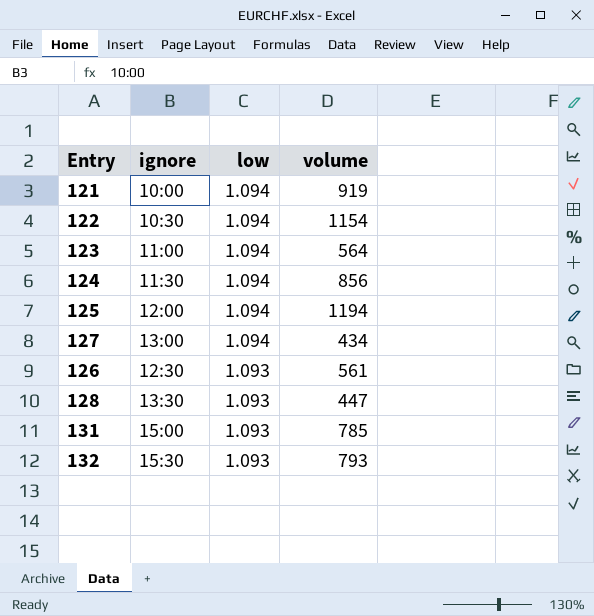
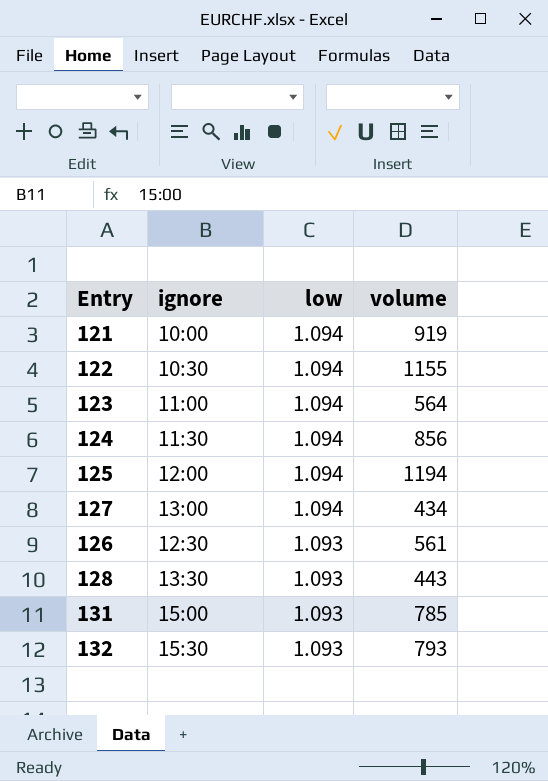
122 | volume: 1154 -> 1155
128 | volume: 447 -> 443

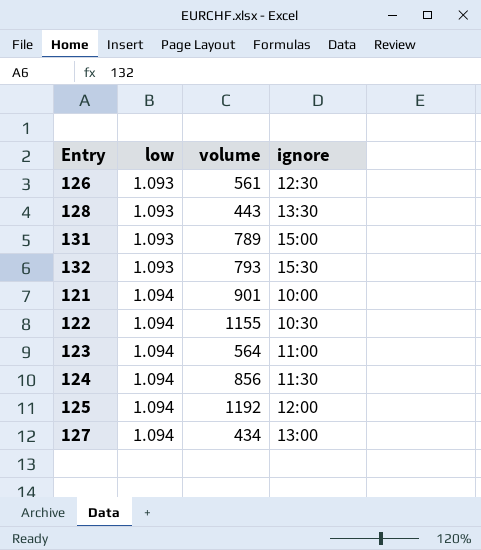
row order: low descending -> low ascending
column ignore | position: 2 -> 4
131 | volume: 785 -> 789
121 | volume: 919 -> 901
125 | volume: 1194 -> 1192

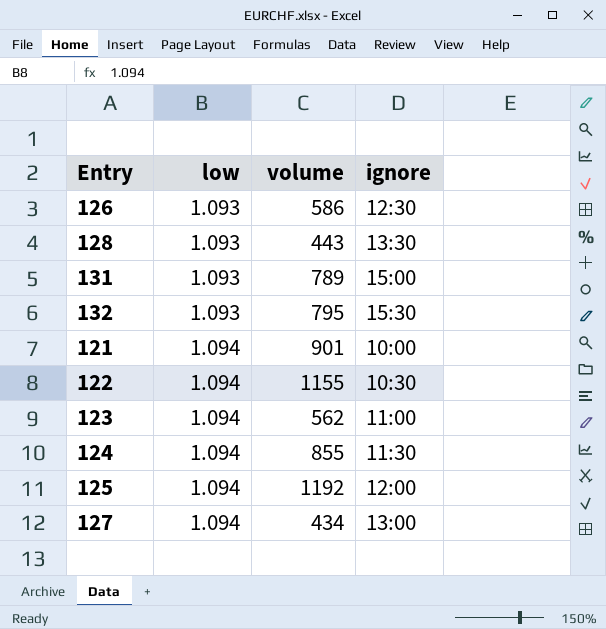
126 | volume: 561 -> 586
132 | volume: 793 -> 795
123 | volume: 564 -> 562
124 | volume: 856 -> 855

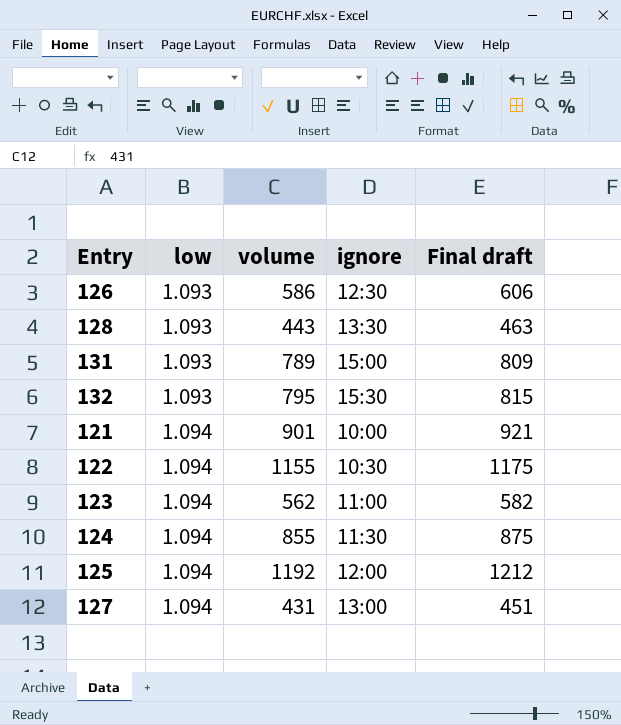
column Final draft | formula: none -> [volume] + 20
127 | volume: 434 -> 431

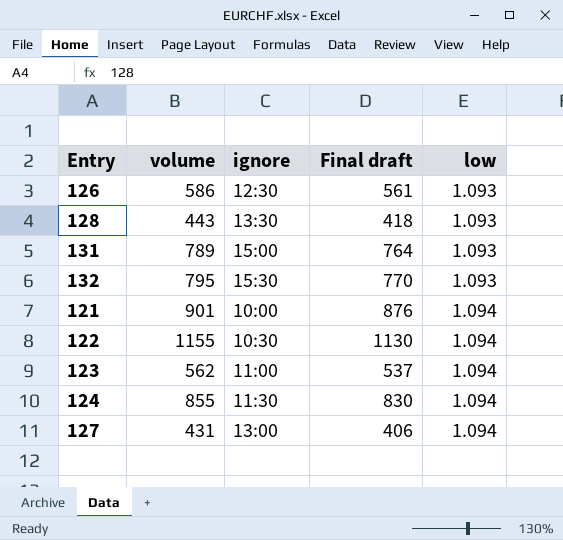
column Final draft | formula: [volume] + 20 -> [volume] - 25
column low | position: 2 -> 5
row 125: 1.094 | 1192 | 12:00 | 1212 -> none

